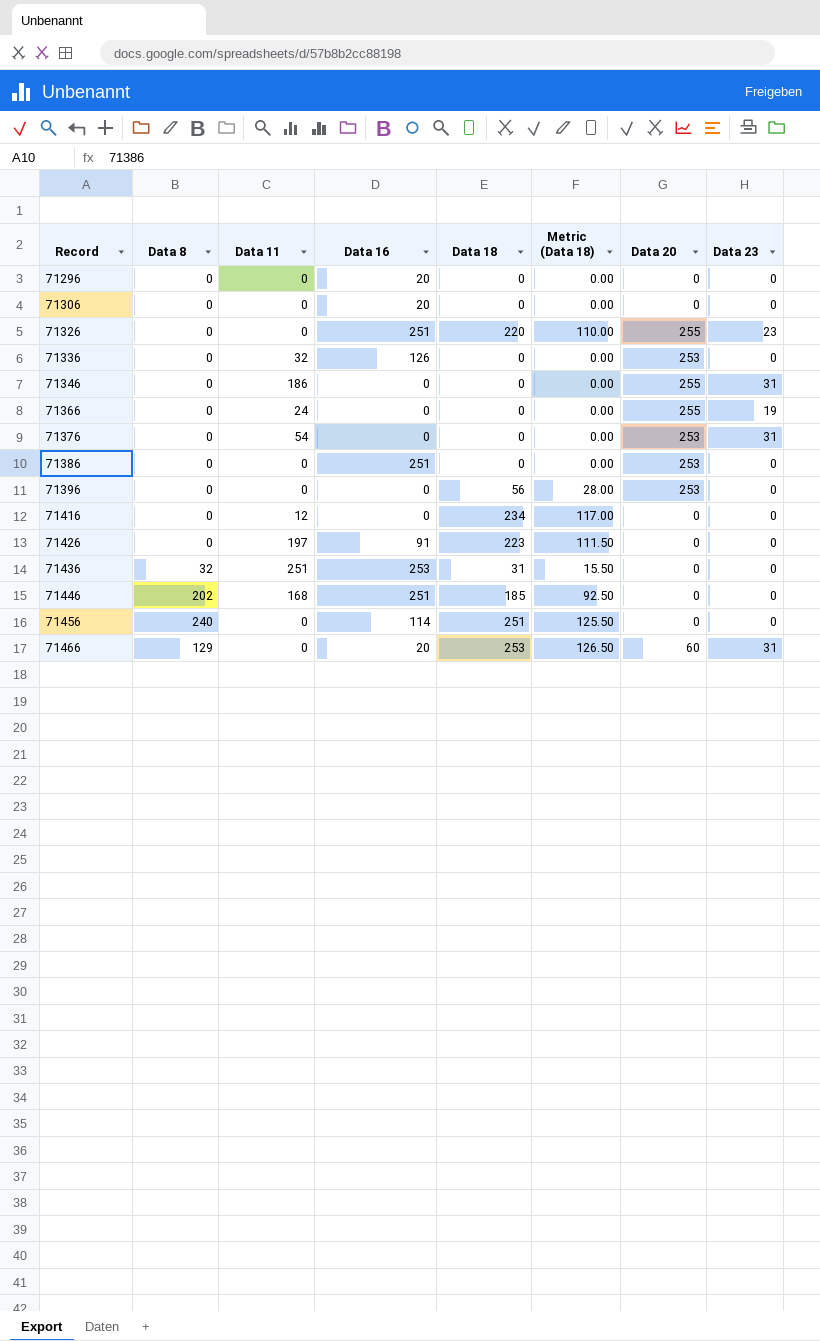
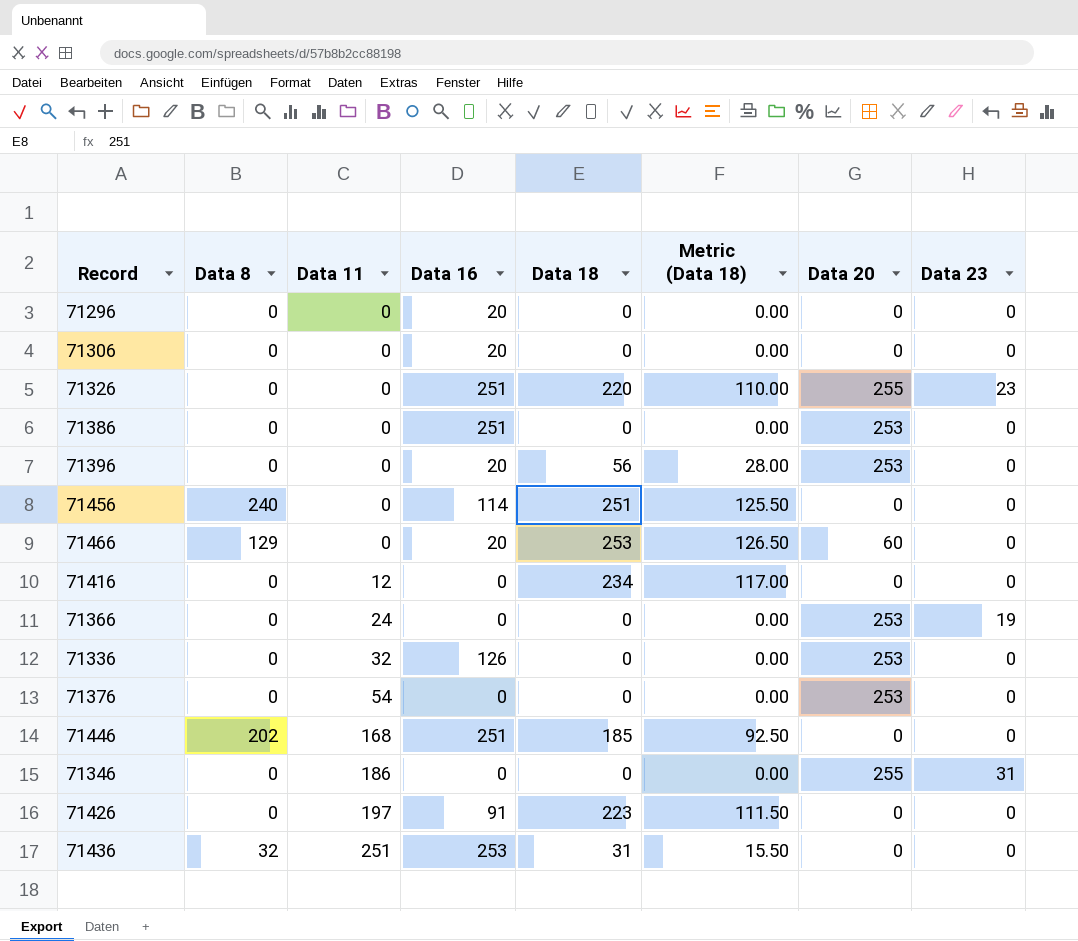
row order: Record ascending -> Data 11 ascending
71396 | Data 16: 0 -> 20
71466 | Data 23: 31 -> 0
71366 | Data 20: 255 -> 253
71376 | Data 23: 31 -> 0

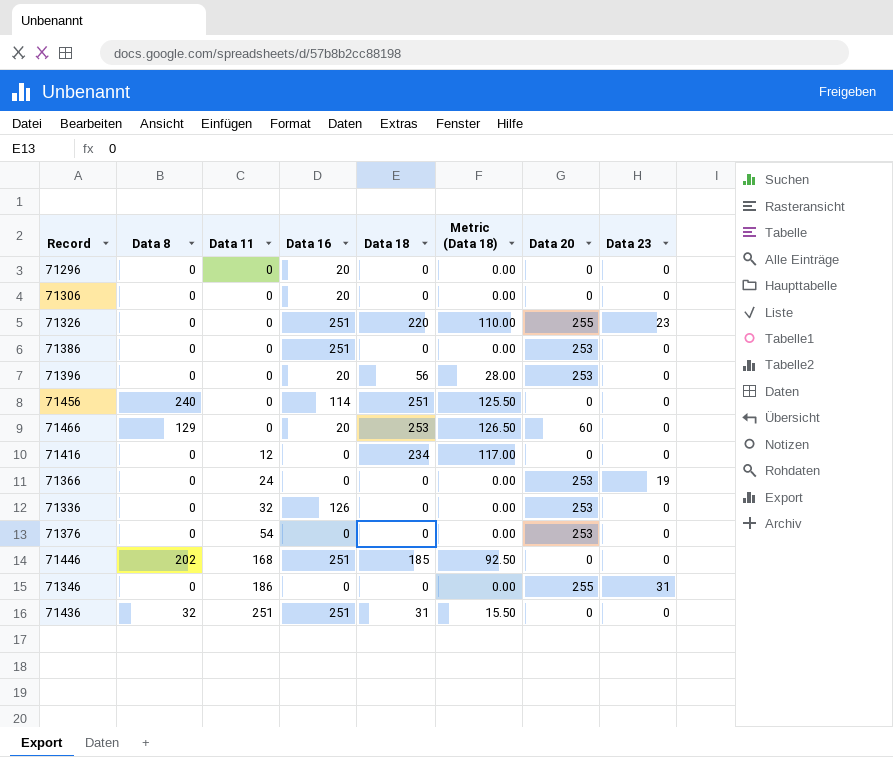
row 71426: 0 | 197 | 91 | 223 | 111.50 | 0 | 0 -> none
71436 | Data 16: 253 -> 251

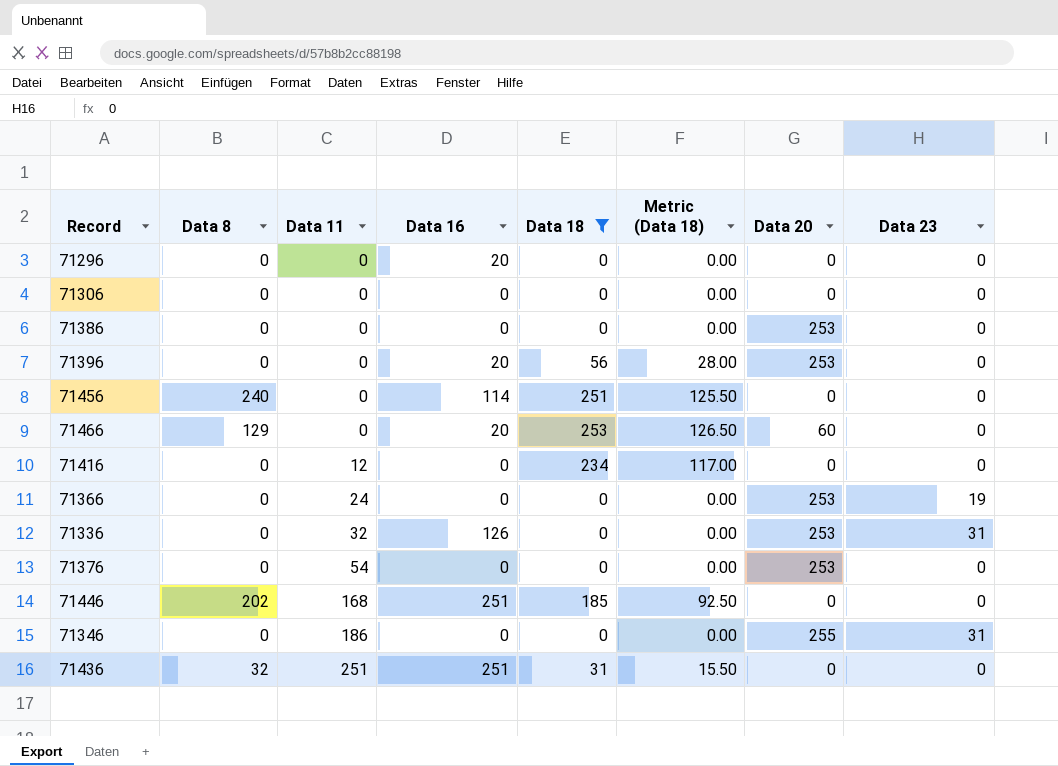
filter: none -> Data 18 != 220
71306 | Data 16: 20 -> 0
71386 | Data 16: 251 -> 0
71336 | Data 23: 0 -> 31

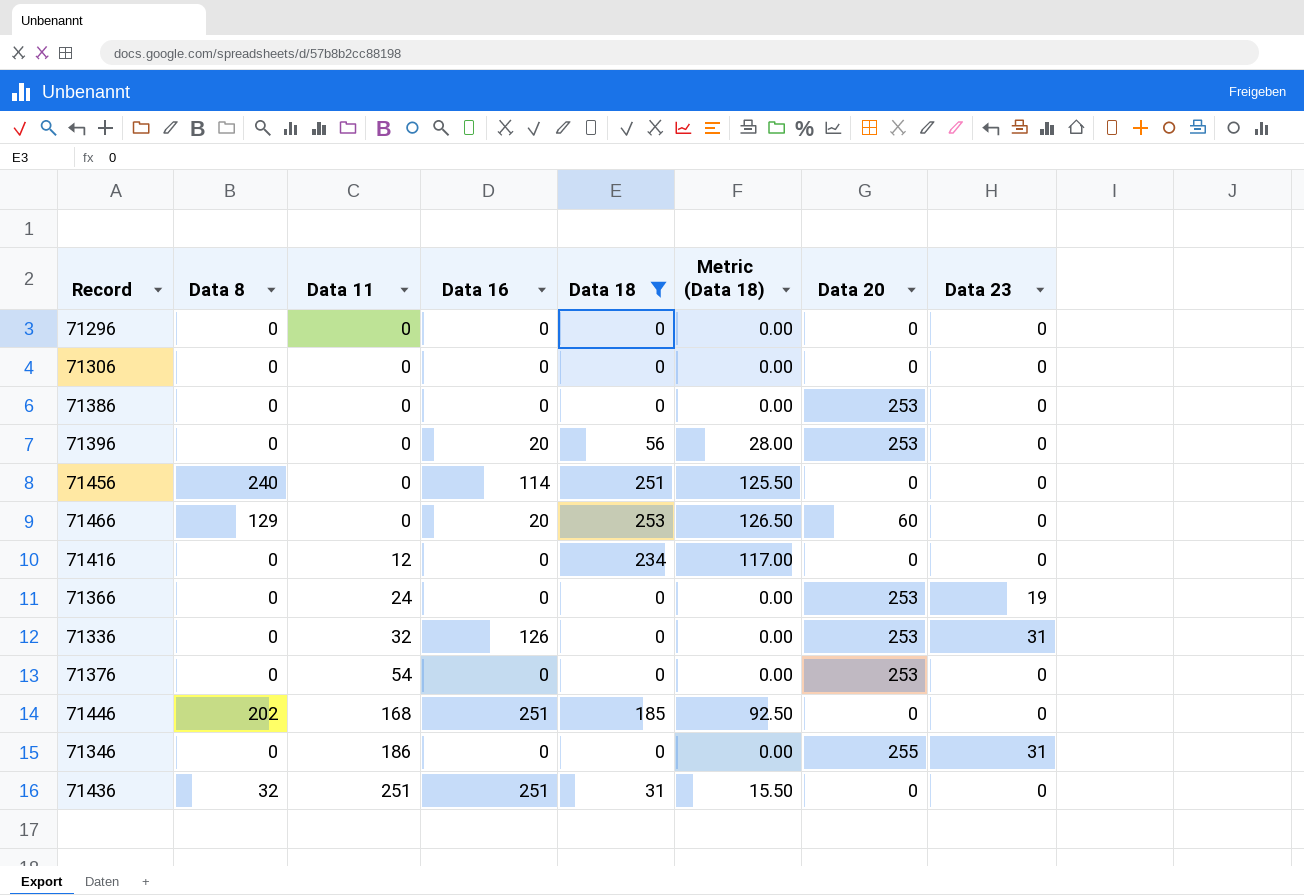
71296 | Data 16: 20 -> 0

